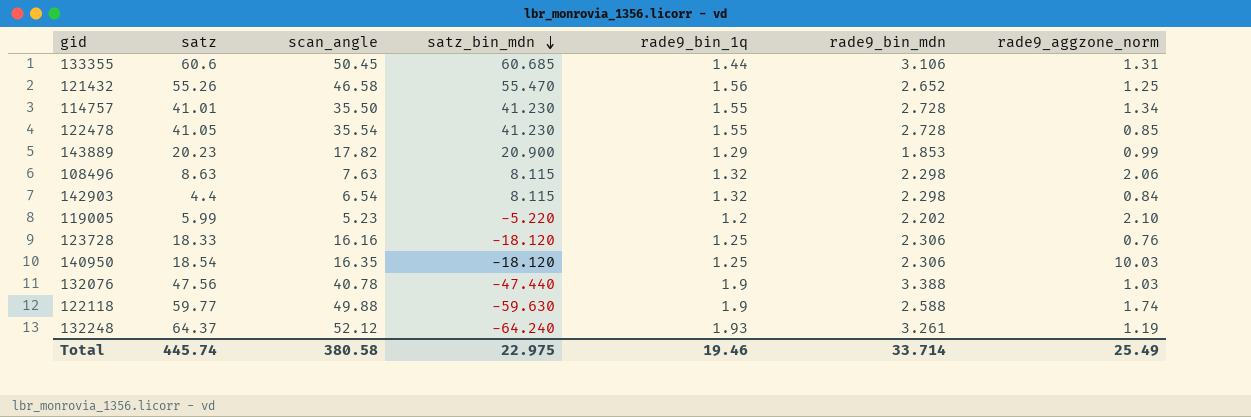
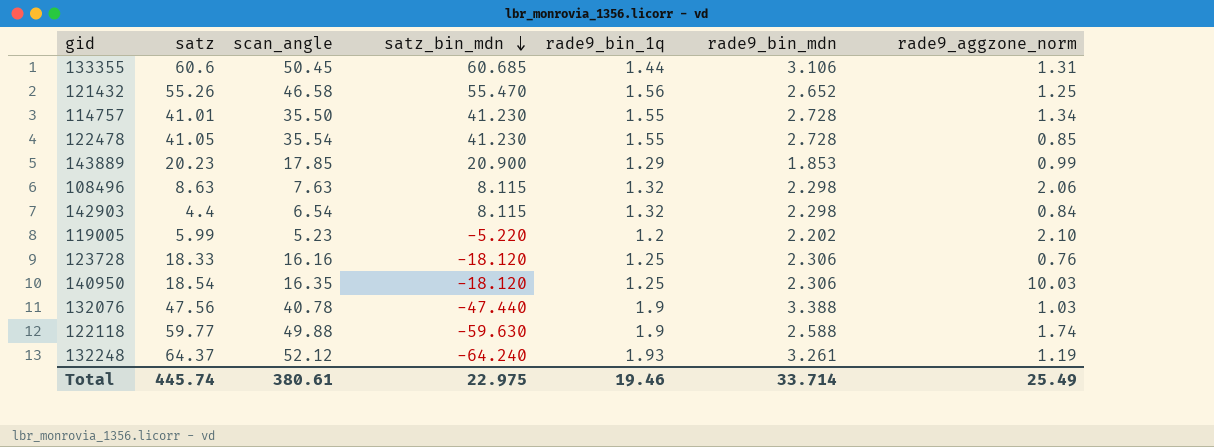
143889 | scan_angle: 17.82 -> 17.85
Total | scan_angle: 380.58 -> 380.61

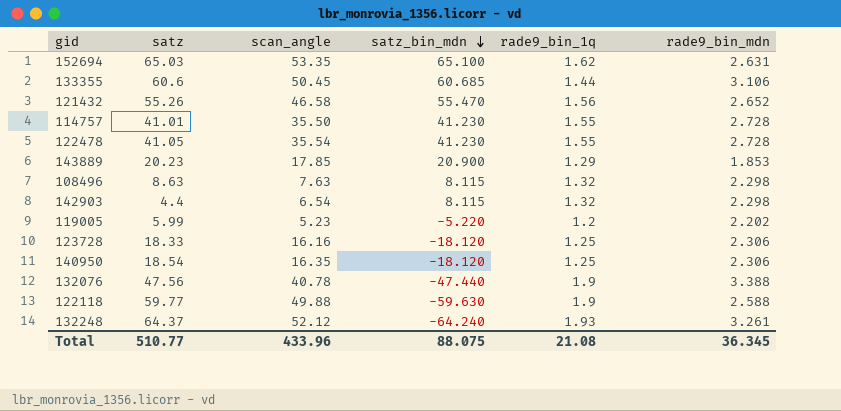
column rade9_aggzone_norm | position: 7 -> none
row 152694: none -> 65.03 | 53.35 | 65.100 | 1.62 | 2.631
Total | satz: 445.74 -> 510.77
Total | scan_angle: 380.61 -> 433.96
Total | satz_bin_mdn: 22.975 -> 88.075
Total | rade9_bin_1q: 19.46 -> 21.08
Total | rade9_bin_mdn: 33.714 -> 36.345

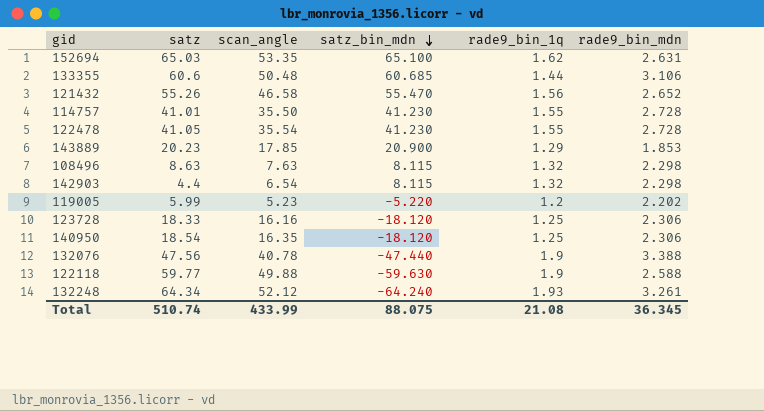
133355 | scan_angle: 50.45 -> 50.48
132248 | satz: 64.37 -> 64.34
Total | satz: 510.77 -> 510.74
Total | scan_angle: 433.96 -> 433.99

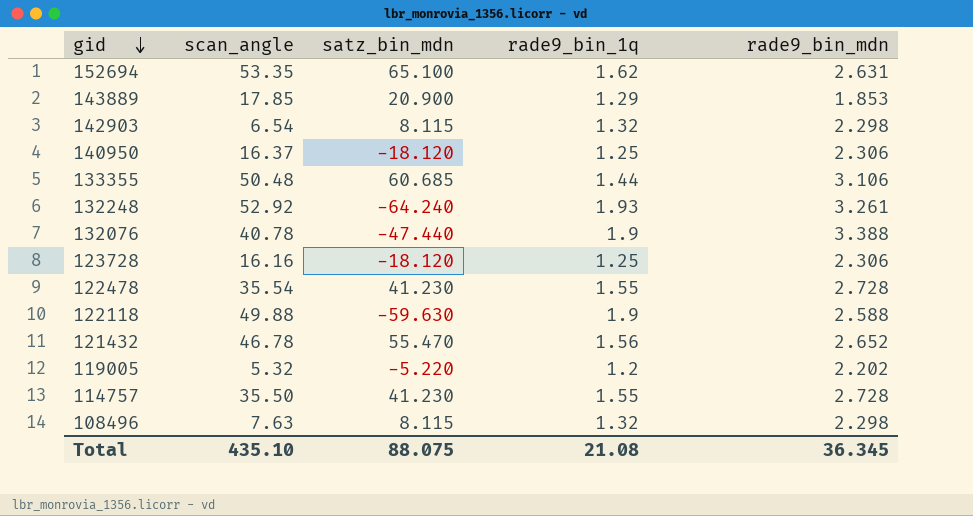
row order: satz_bin_mdn descending -> gid descending
column satz | position: 2 -> none
140950 | scan_angle: 16.35 -> 16.37
132248 | scan_angle: 52.12 -> 52.92
121432 | scan_angle: 46.58 -> 46.78
119005 | scan_angle: 5.23 -> 5.32
Total | scan_angle: 433.99 -> 435.10

